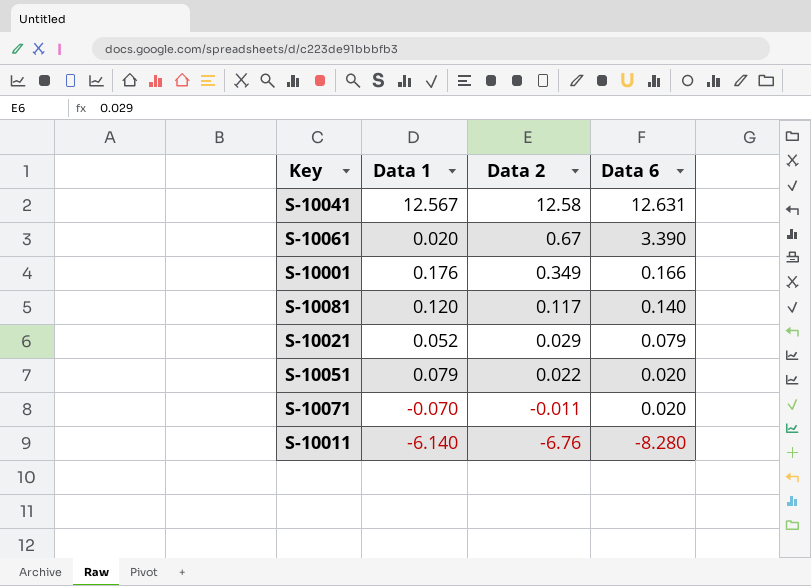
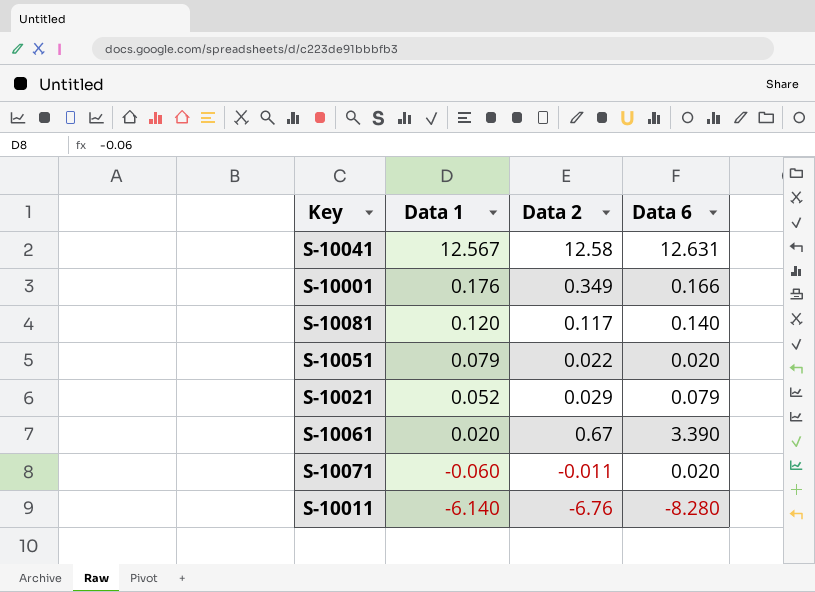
row order: Data 2 descending -> Data 1 descending
S-10071 | Data 1: -0.070 -> -0.060

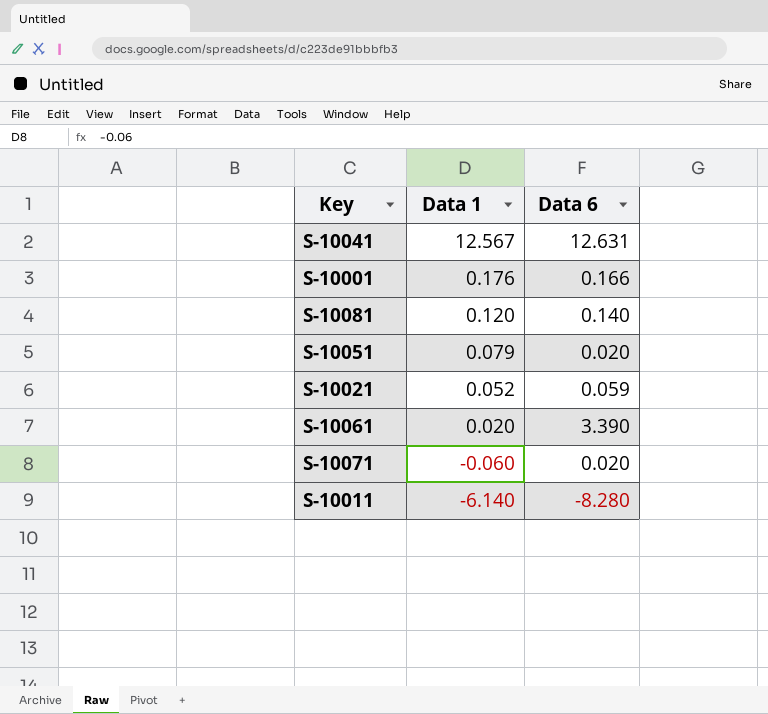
column Data 2 | position: 3 -> none
S-10021 | Data 6: 0.079 -> 0.059

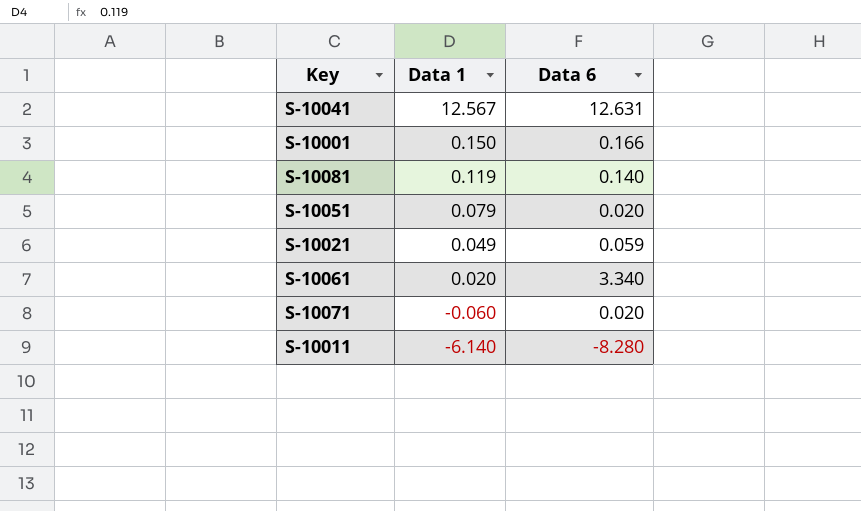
S-10001 | Data 1: 0.176 -> 0.150
S-10081 | Data 1: 0.120 -> 0.119
S-10021 | Data 1: 0.052 -> 0.049
S-10061 | Data 6: 3.390 -> 3.340

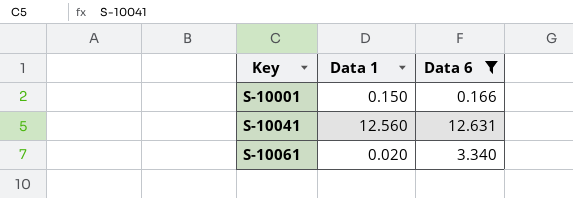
filter: none -> Data 6 >= 0.166
row order: Data 1 descending -> Key ascending
S-10041 | Data 1: 12.567 -> 12.560

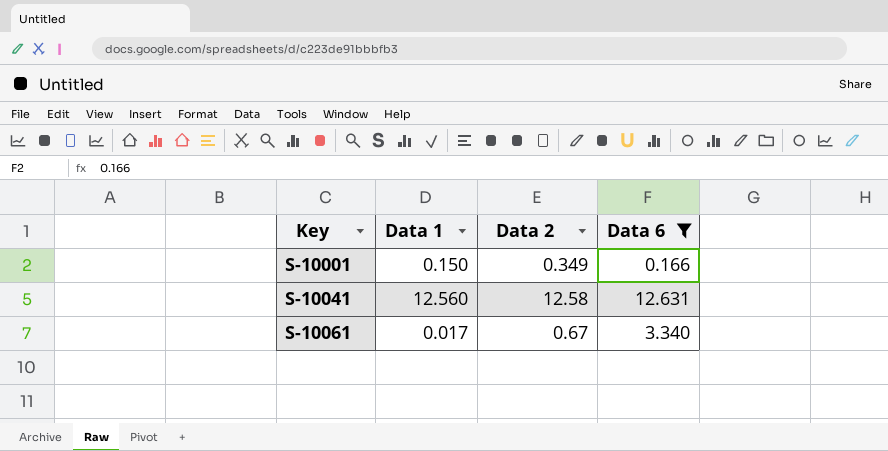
column Data 2 | position: none -> 3
S-10061 | Data 1: 0.020 -> 0.017

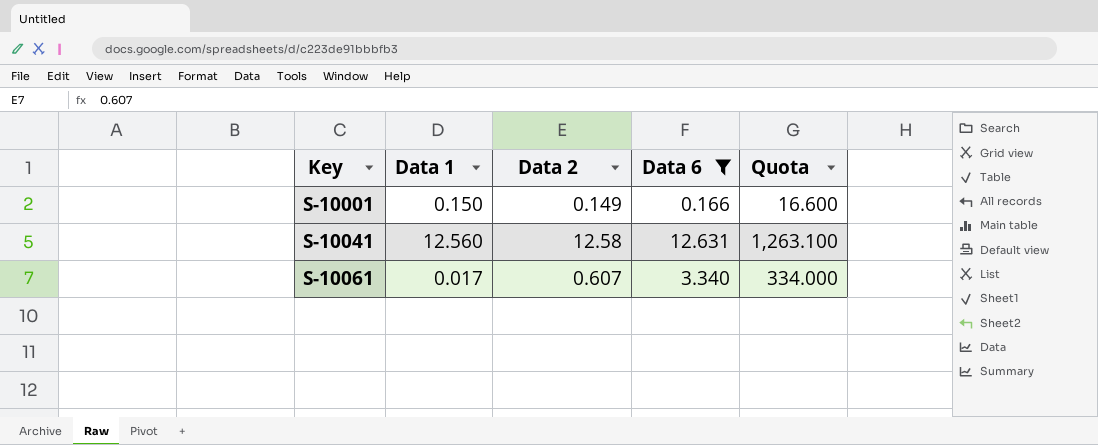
column Quota | formula: none -> [Data 6] * 100
S-10001 | Data 2: 0.349 -> 0.149
S-10061 | Data 2: 0.67 -> 0.607

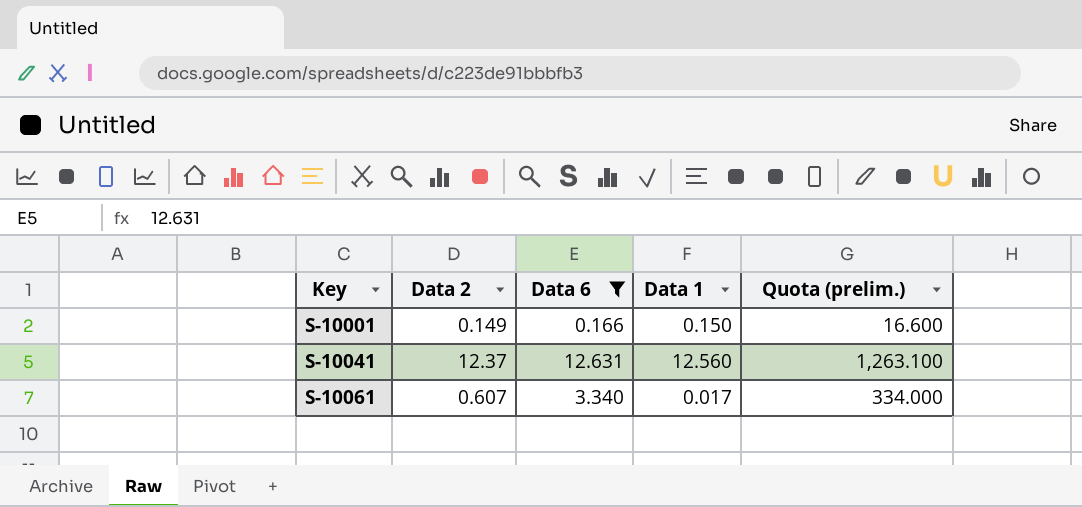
column Data 1 | position: 2 -> 4
column name: Quota -> Quota (prelim.)
S-10041 | Data 2: 12.58 -> 12.37

